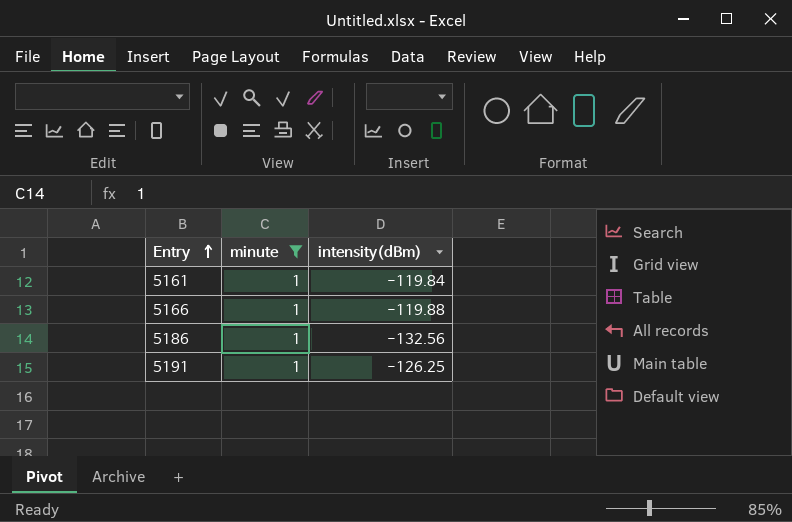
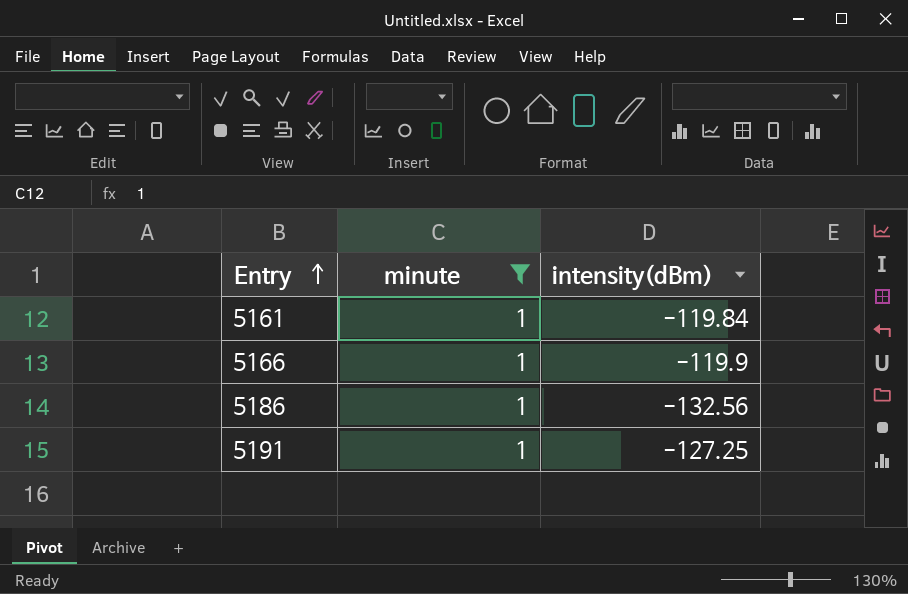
5166 | intensity(dBm): -119.88 -> -119.9
5191 | intensity(dBm): -126.25 -> -127.25

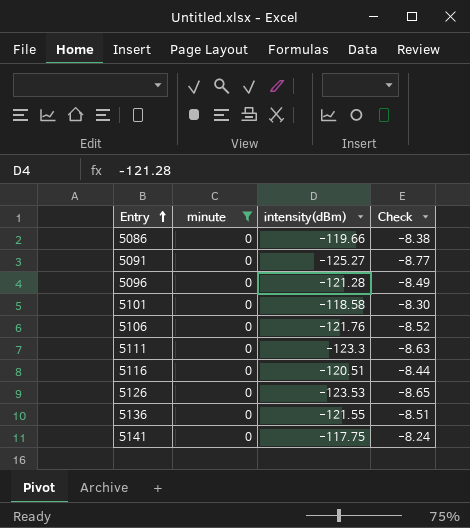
filter: minute = 1 -> minute = 0
column Check | formula: none -> [intensity(dBm)] * 0.07

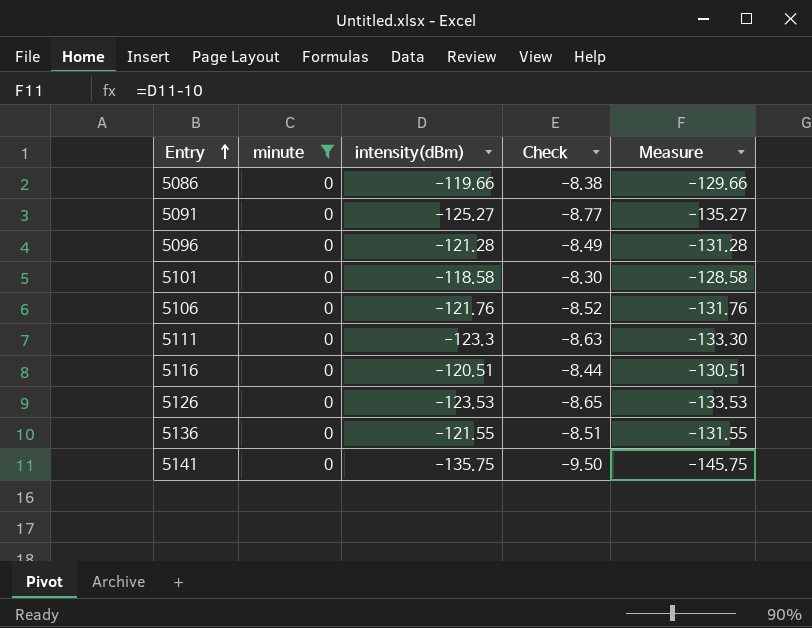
column Measure | formula: none -> [intensity(dBm)] - 10
5141 | intensity(dBm): -117.75 -> -135.75
5141 | Check: -8.24 -> -9.50

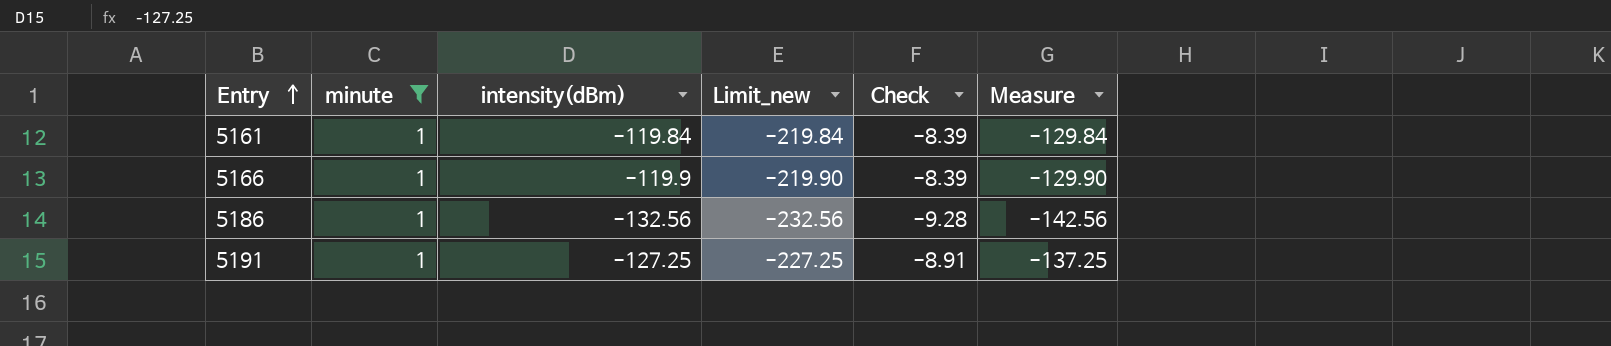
filter: minute = 0 -> minute = 1
column Limit_new | formula: none -> [intensity(dBm)] - 100

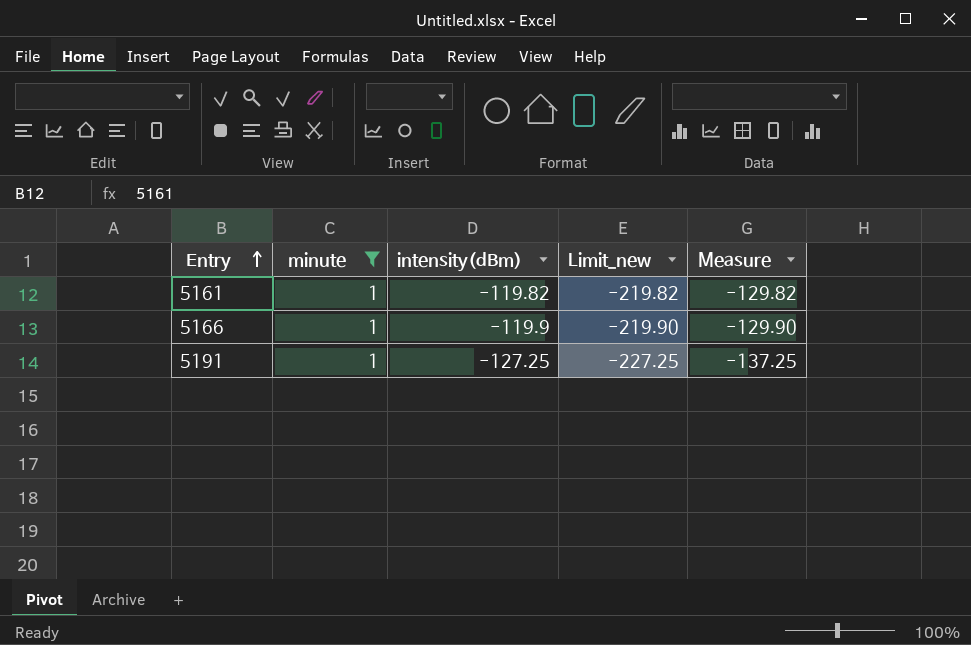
column Check | formula: [intensity(dBm)] * 0.07 -> none
row 5186: 1 | -132.56 | -232.56 | -9.28 | -142.56 -> none
5161 | intensity(dBm): -119.84 -> -119.82
5161 | Limit_new: -219.84 -> -219.82
5161 | Measure: -129.84 -> -129.82

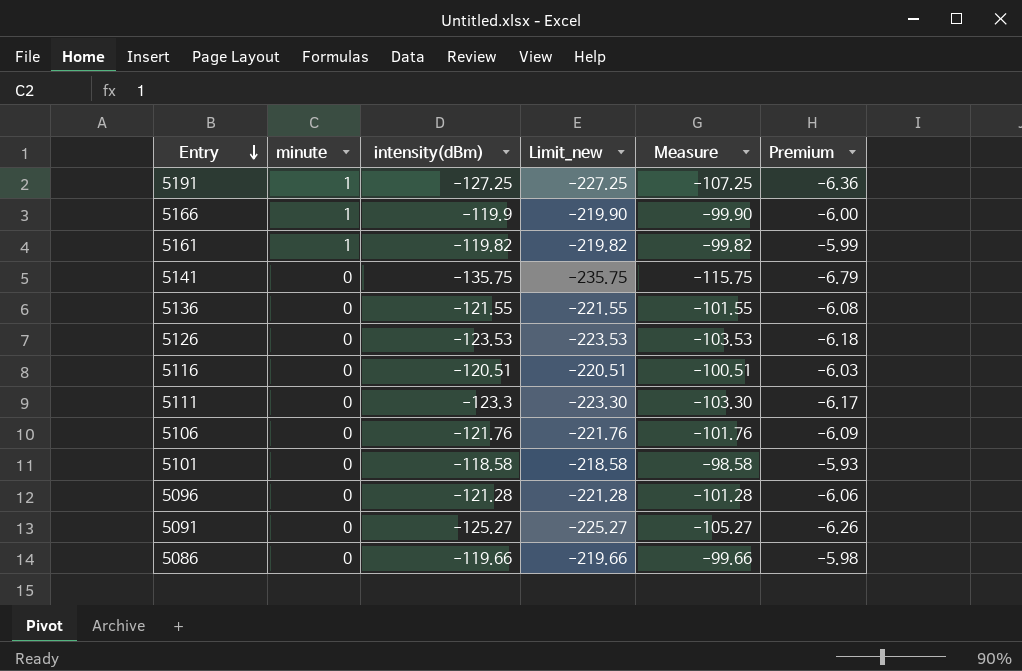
filter: minute = 1 -> none
row order: Entry ascending -> Entry descending
column Measure | formula: [intensity(dBm)] - 10 -> [intensity(dBm)] + 20
column Premium | formula: none -> [intensity(dBm)] * 0.05

